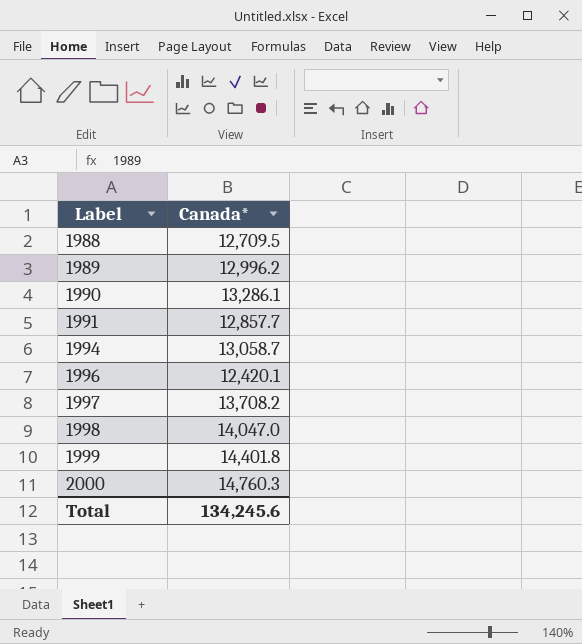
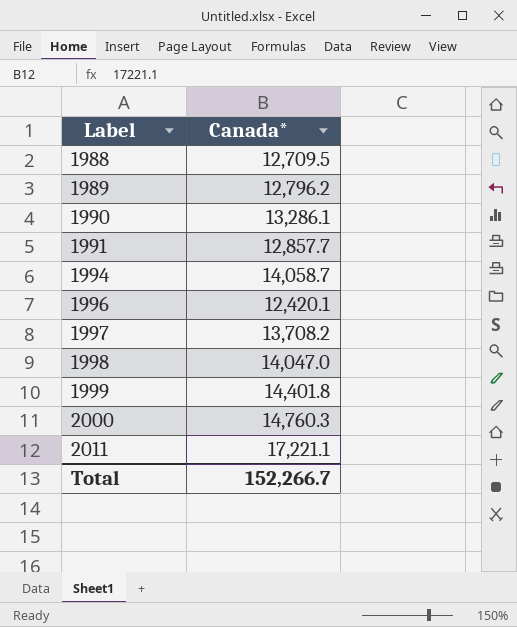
1989 | Canada*: 12,996.2 -> 12,796.2
1994 | Canada*: 13,058.7 -> 14,058.7
row 2011: none -> 17,221.1
Total | Canada*: 134,245.6 -> 152,266.7

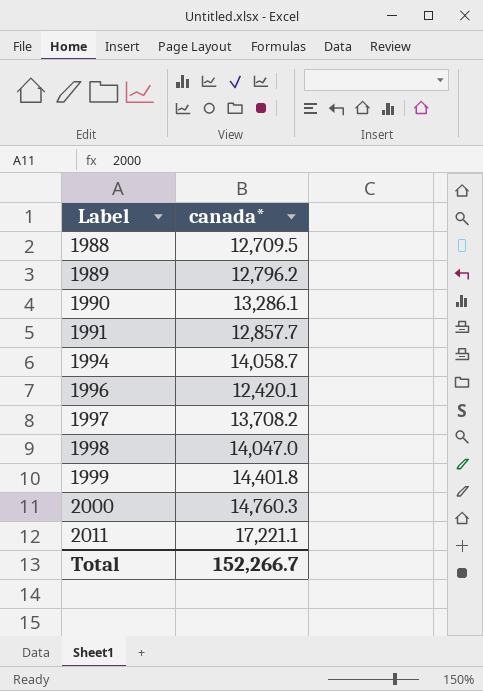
column name: Canada* -> canada*

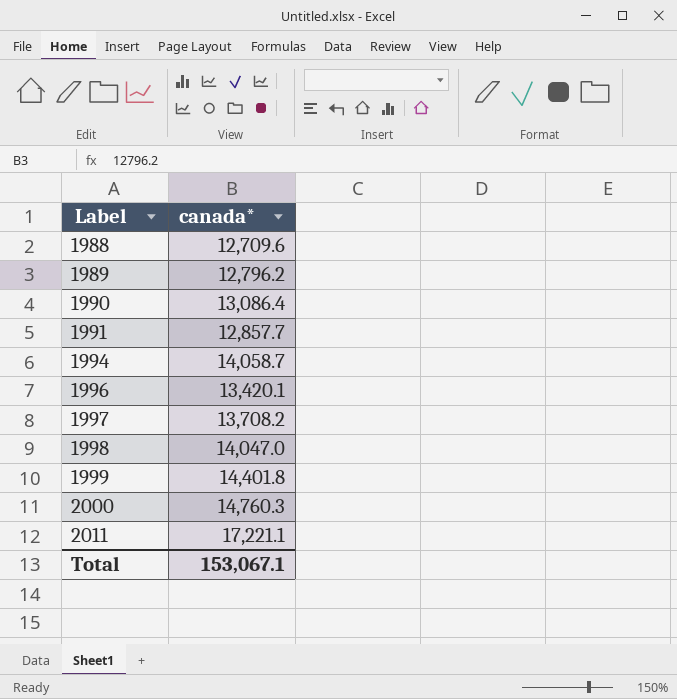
1988 | canada*: 12,709.5 -> 12,709.6
1990 | canada*: 13,286.1 -> 13,086.4
1996 | canada*: 12,420.1 -> 13,420.1
Total | canada*: 152,266.7 -> 153,067.1

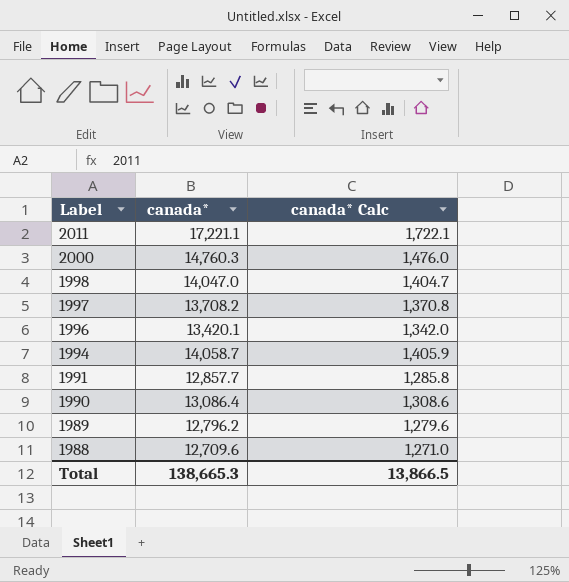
row order: Label ascending -> Label descending
column canada* Calc | formula: none -> [canada*] * 0.1
row 1999: 14,401.8 -> none
Total | canada*: 153,067.1 -> 138,665.3

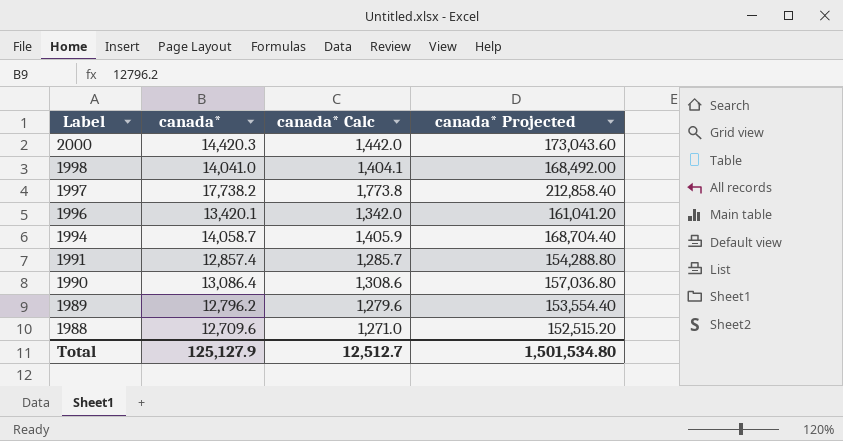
column canada* Projected | formula: none -> [canada*] * 12
row 2011: 17,221.1 | 1,722.1 -> none
2000 | canada*: 14,760.3 -> 14,420.3
2000 | canada* Calc: 1,476.0 -> 1,442.0
1998 | canada*: 14,047.0 -> 14,041.0
1998 | canada* Calc: 1,404.7 -> 1,404.1
1997 | canada*: 13,708.2 -> 17,738.2
1997 | canada* Calc: 1,370.8 -> 1,773.8
1991 | canada*: 12,857.7 -> 12,857.4
1991 | canada* Calc: 1,285.8 -> 1,285.7
Total | canada*: 138,665.3 -> 125,127.9
Total | canada* Calc: 13,866.5 -> 12,512.7

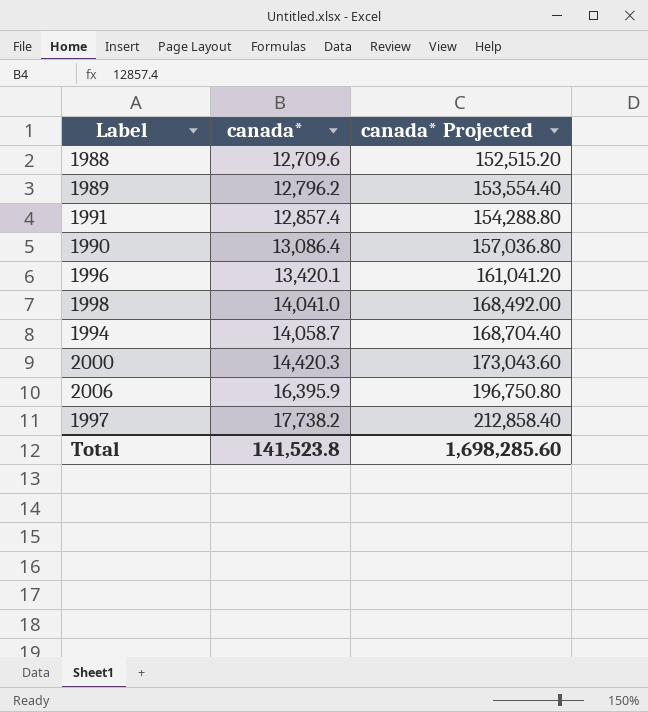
row order: Label descending -> canada* ascending
column canada* Calc | formula: [canada*] * 0.1 -> none
row 2006: none -> 16,395.9 | 196,750.80
Total | canada*: 125,127.9 -> 141,523.8
Total | canada* Projected: 1,501,534.80 -> 1,698,285.60

